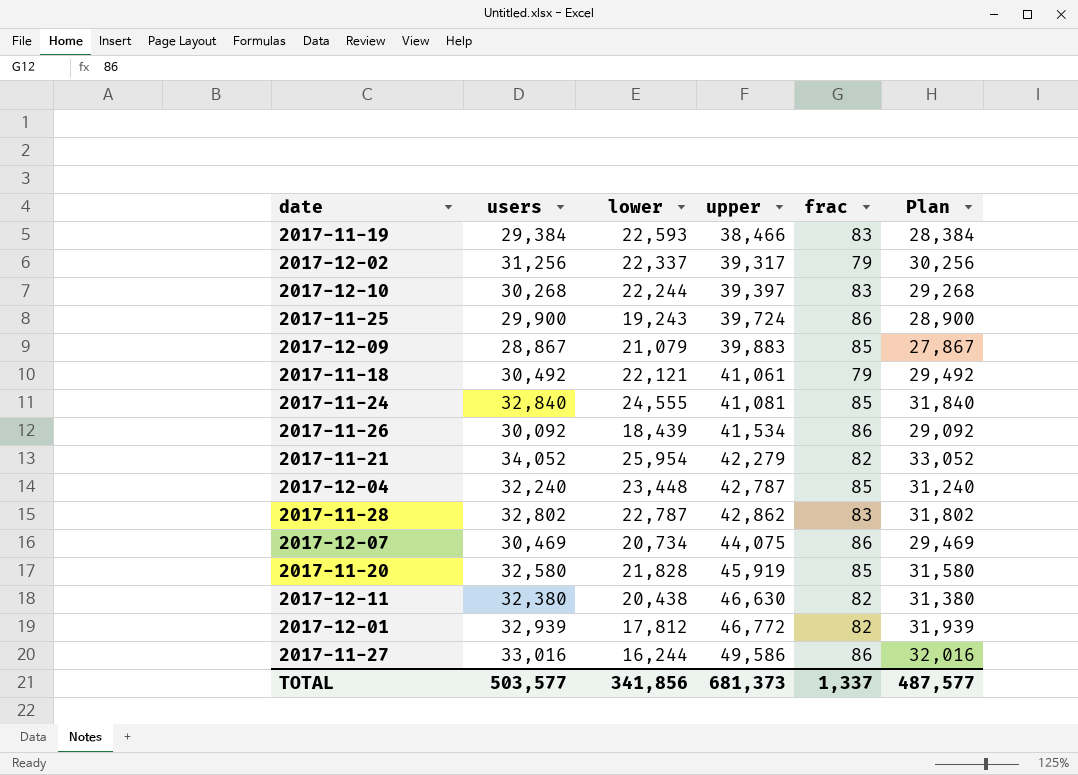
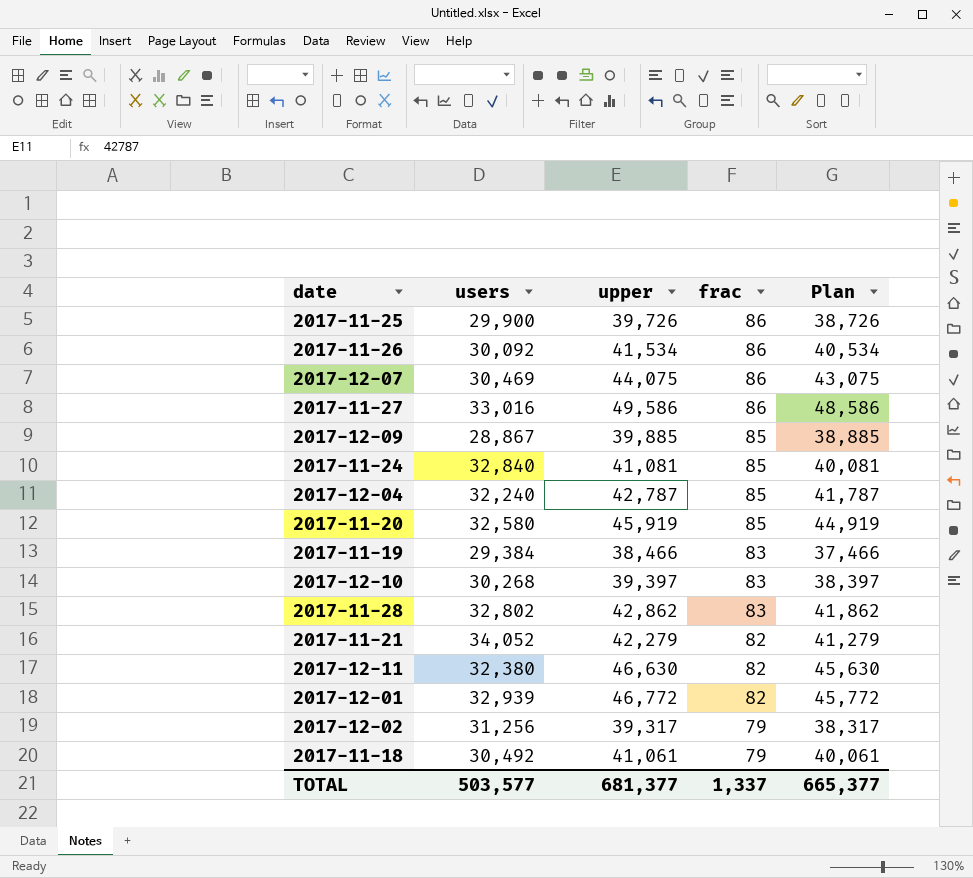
row order: upper ascending -> frac descending
column lower | position: 3 -> none
column Plan | formula: [users] - 1000 -> [upper] - 1000
2017-11-25 | upper: 39,724 -> 39,726
2017-12-09 | upper: 39,883 -> 39,885
TOTAL | upper: 681,373 -> 681,377
TOTAL | Plan: 487,577 -> 665,377

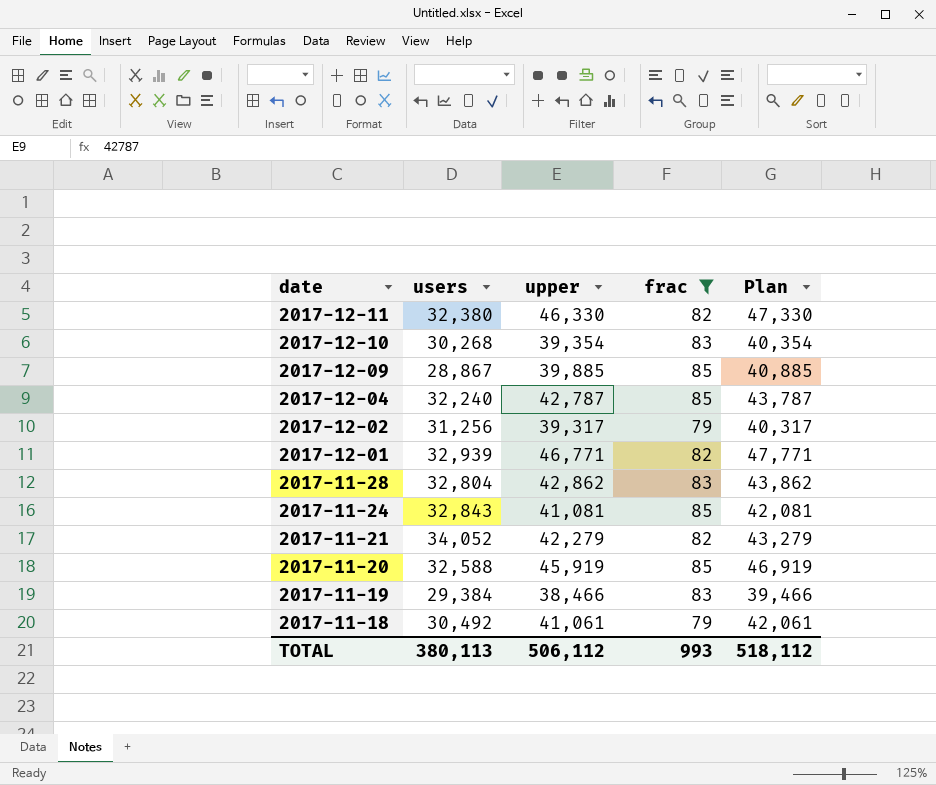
filter: none -> frac != 86
row order: frac descending -> date descending
column Plan | formula: [upper] - 1000 -> [upper] + 1000
2017-12-11 | upper: 46,630 -> 46,330
2017-12-10 | upper: 39,397 -> 39,354
2017-12-01 | upper: 46,772 -> 46,771
2017-11-28 | users: 32,802 -> 32,804
2017-11-24 | users: 32,840 -> 32,843
2017-11-20 | users: 32,580 -> 32,588
TOTAL | users: 503,577 -> 380,113
TOTAL | upper: 681,377 -> 506,112
TOTAL | frac: 1,337 -> 993
TOTAL | Plan: 665,377 -> 518,112

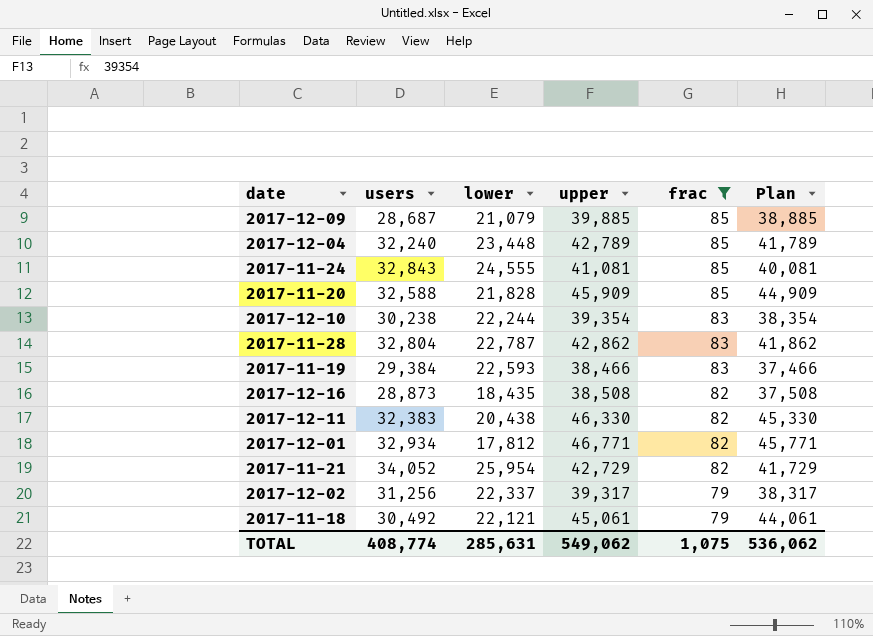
row order: date descending -> frac descending
column lower | position: none -> 3
column Plan | formula: [upper] + 1000 -> [upper] - 1000
2017-12-09 | users: 28,867 -> 28,687
2017-12-04 | upper: 42,787 -> 42,789
2017-11-20 | upper: 45,919 -> 45,909
2017-12-10 | users: 30,268 -> 30,238
row 2017-12-16: none -> 28,873 | 18,435 | 38,508 | 82 | 37,508
2017-12-11 | users: 32,380 -> 32,383
2017-12-01 | users: 32,939 -> 32,934
2017-11-21 | upper: 42,279 -> 42,729
2017-11-18 | upper: 41,061 -> 45,061
TOTAL | users: 380,113 -> 408,774
TOTAL | upper: 506,112 -> 549,062
TOTAL | frac: 993 -> 1,075
TOTAL | Plan: 518,112 -> 536,062

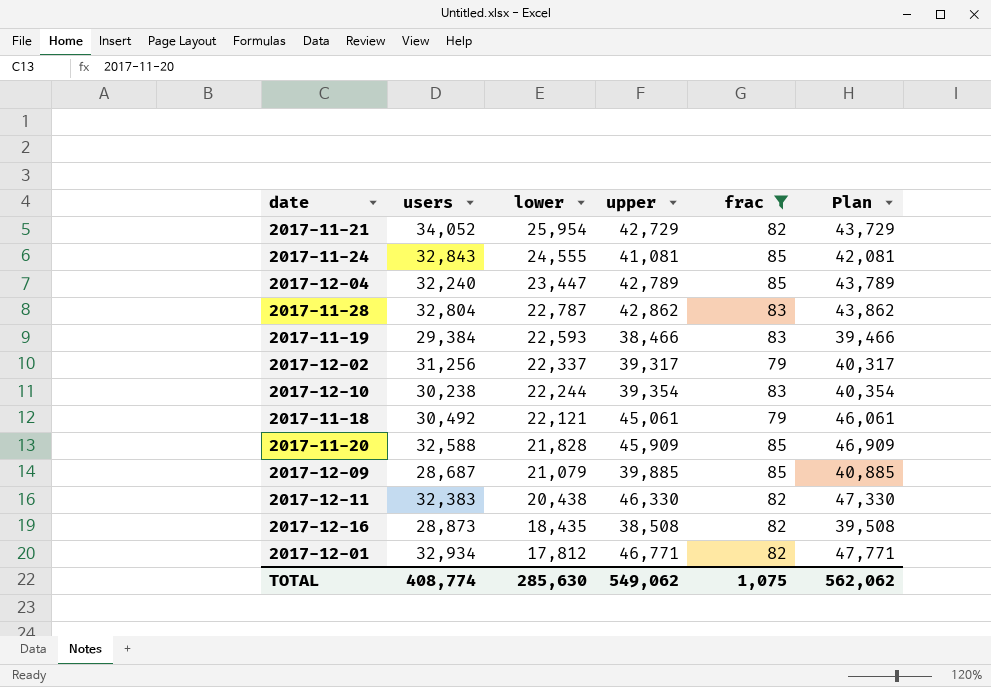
row order: frac descending -> lower descending
column Plan | formula: [upper] - 1000 -> [upper] + 1000
2017-12-04 | lower: 23,448 -> 23,447
TOTAL | lower: 285,631 -> 285,630
TOTAL | Plan: 536,062 -> 562,062

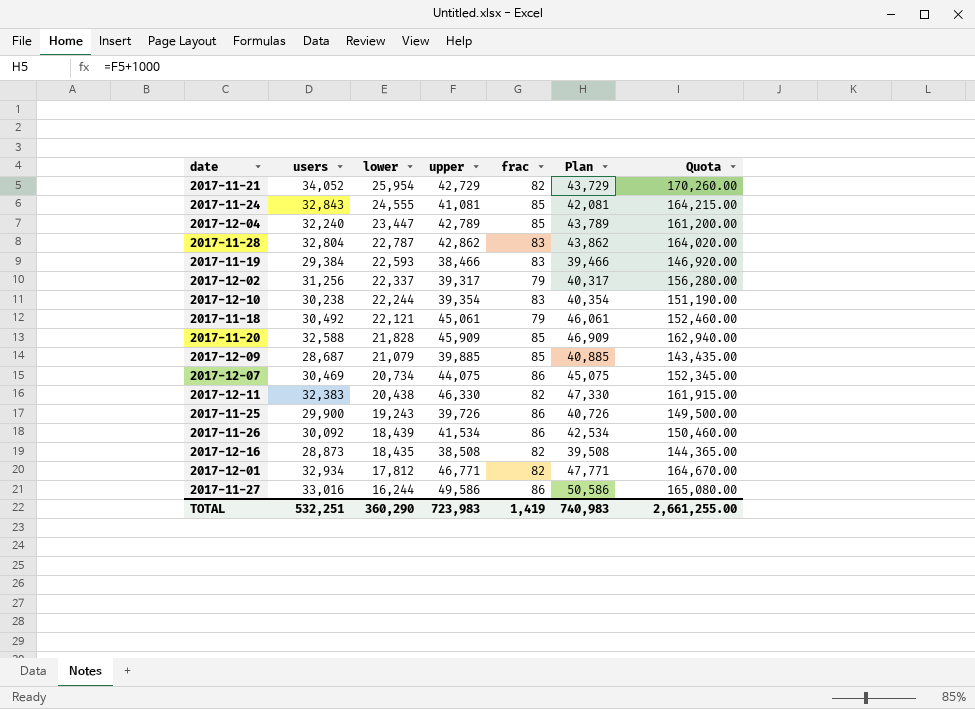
filter: frac != 86 -> none
column Quota | formula: none -> [users] * 5
TOTAL | users: 408,774 -> 532,251
TOTAL | lower: 285,630 -> 360,290
TOTAL | upper: 549,062 -> 723,983
TOTAL | frac: 1,075 -> 1,419
TOTAL | Plan: 562,062 -> 740,983

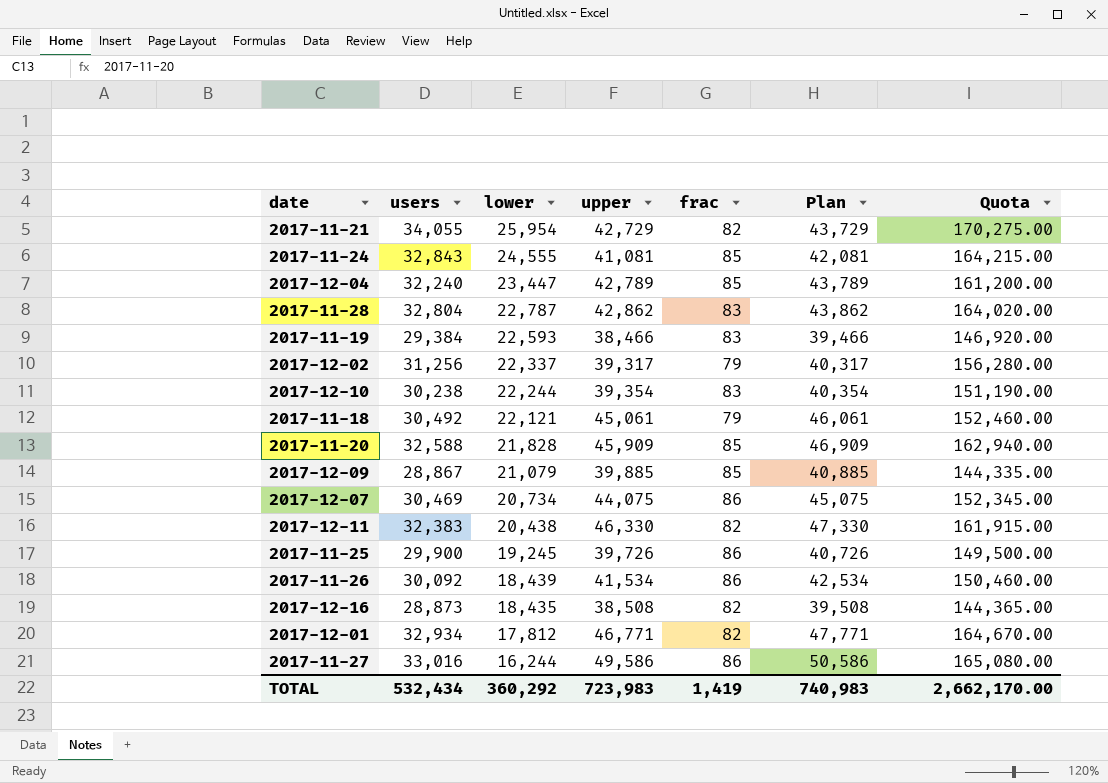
2017-11-21 | users: 34,052 -> 34,055
2017-11-21 | Quota: 170,260.00 -> 170,275.00
2017-12-09 | users: 28,687 -> 28,867
2017-12-09 | Quota: 143,435.00 -> 144,335.00
2017-11-25 | lower: 19,243 -> 19,245
TOTAL | users: 532,251 -> 532,434
TOTAL | lower: 360,290 -> 360,292
TOTAL | Quota: 2,661,255.00 -> 2,662,170.00

